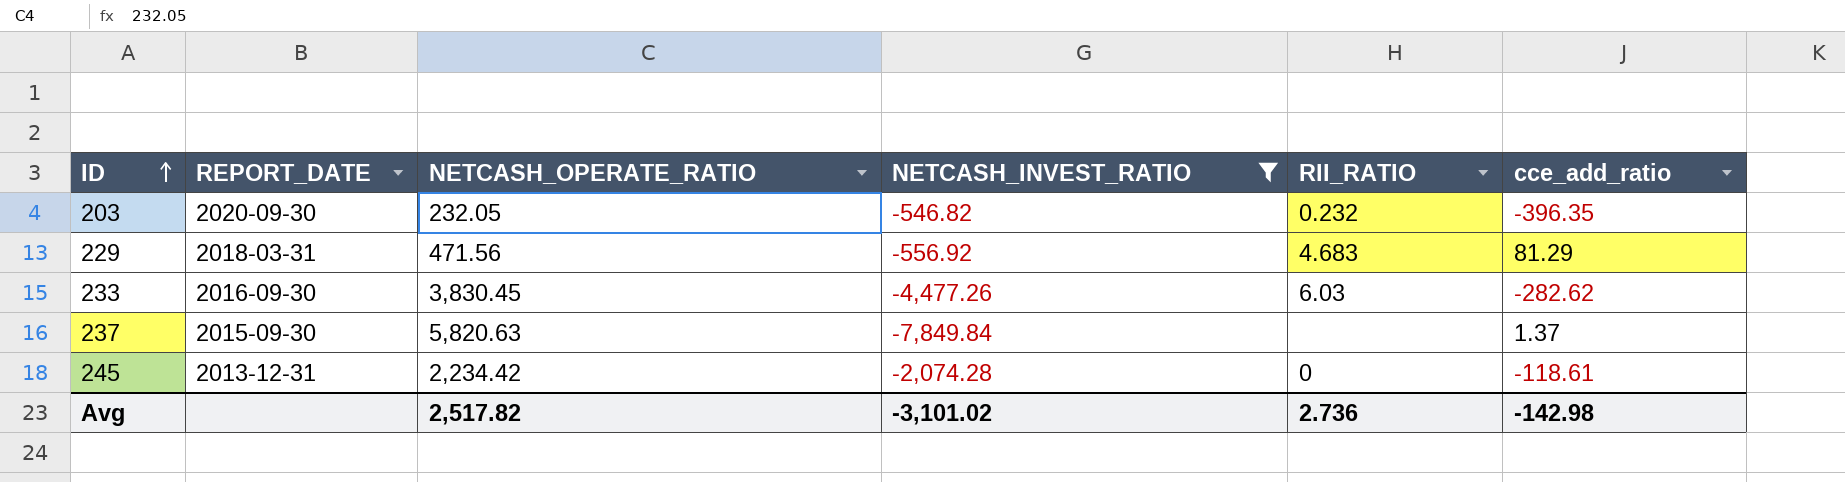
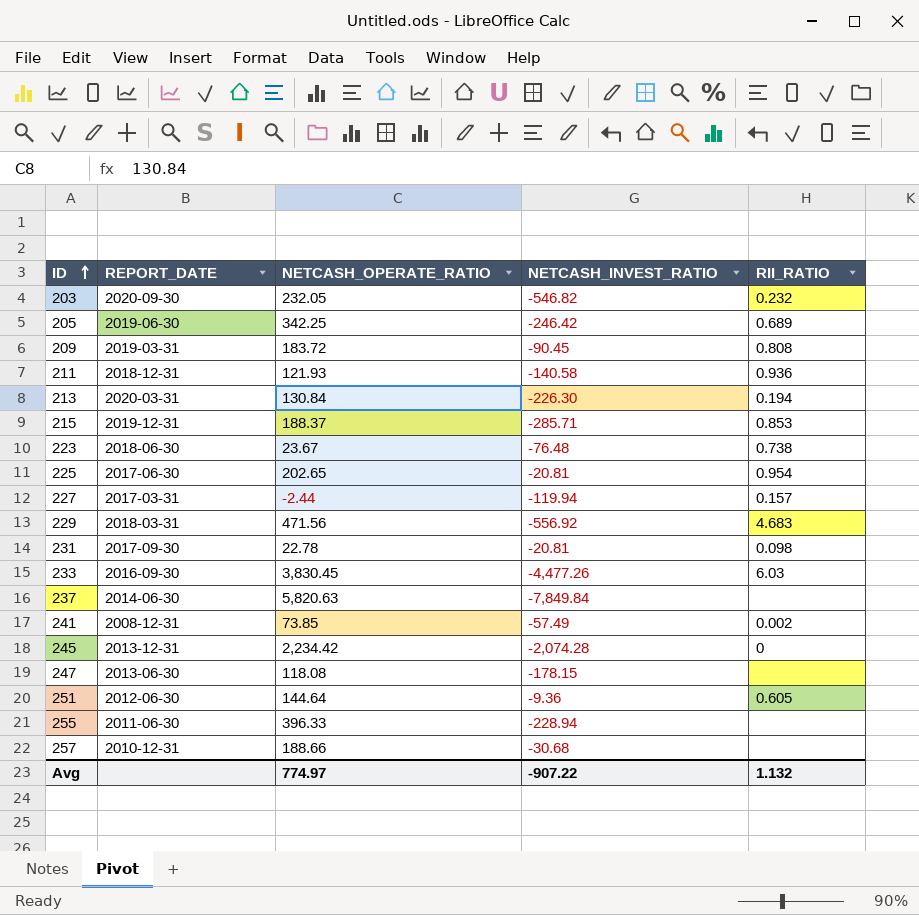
filter: NETCASH_INVEST_RATIO <= -546.82 -> none
column cce_add_ratio | position: 6 -> none
237 | REPORT_DATE: 2015-09-30 -> 2014-06-30
Avg | NETCASH_OPERATE_RATIO: 2,517.82 -> 774.97
Avg | NETCASH_INVEST_RATIO: -3,101.02 -> -907.22
Avg | RII_RATIO: 2.736 -> 1.132

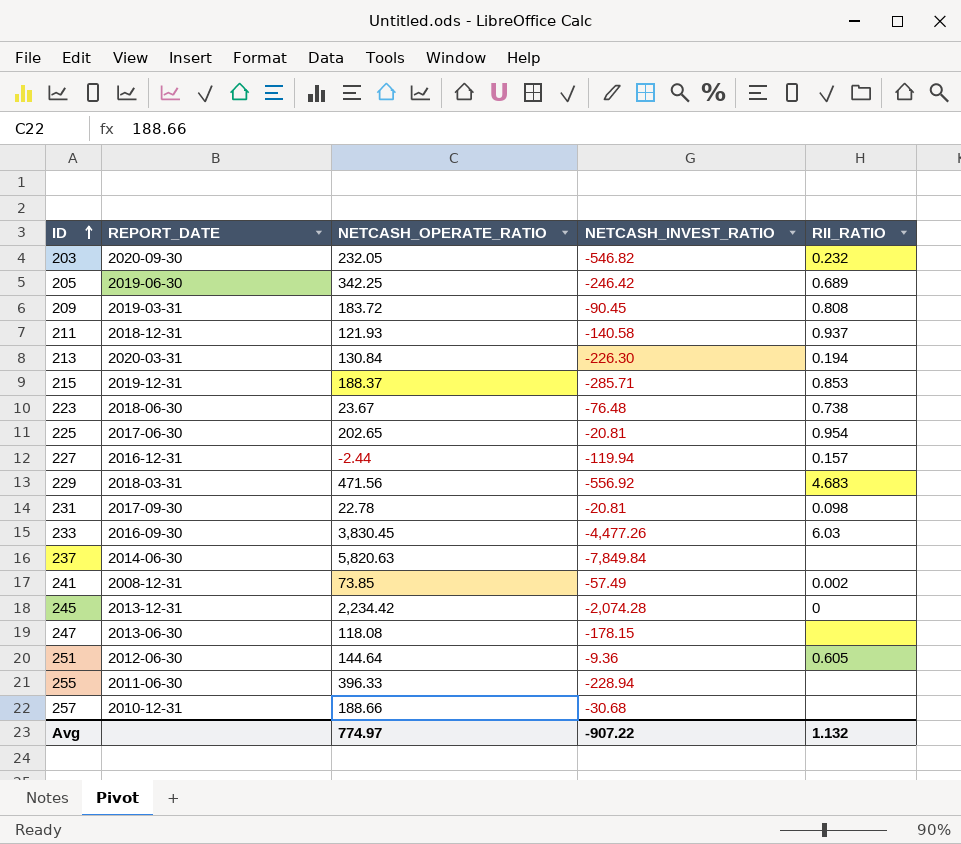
211 | RII_RATIO: 0.936 -> 0.937
227 | REPORT_DATE: 2017-03-31 -> 2016-12-31

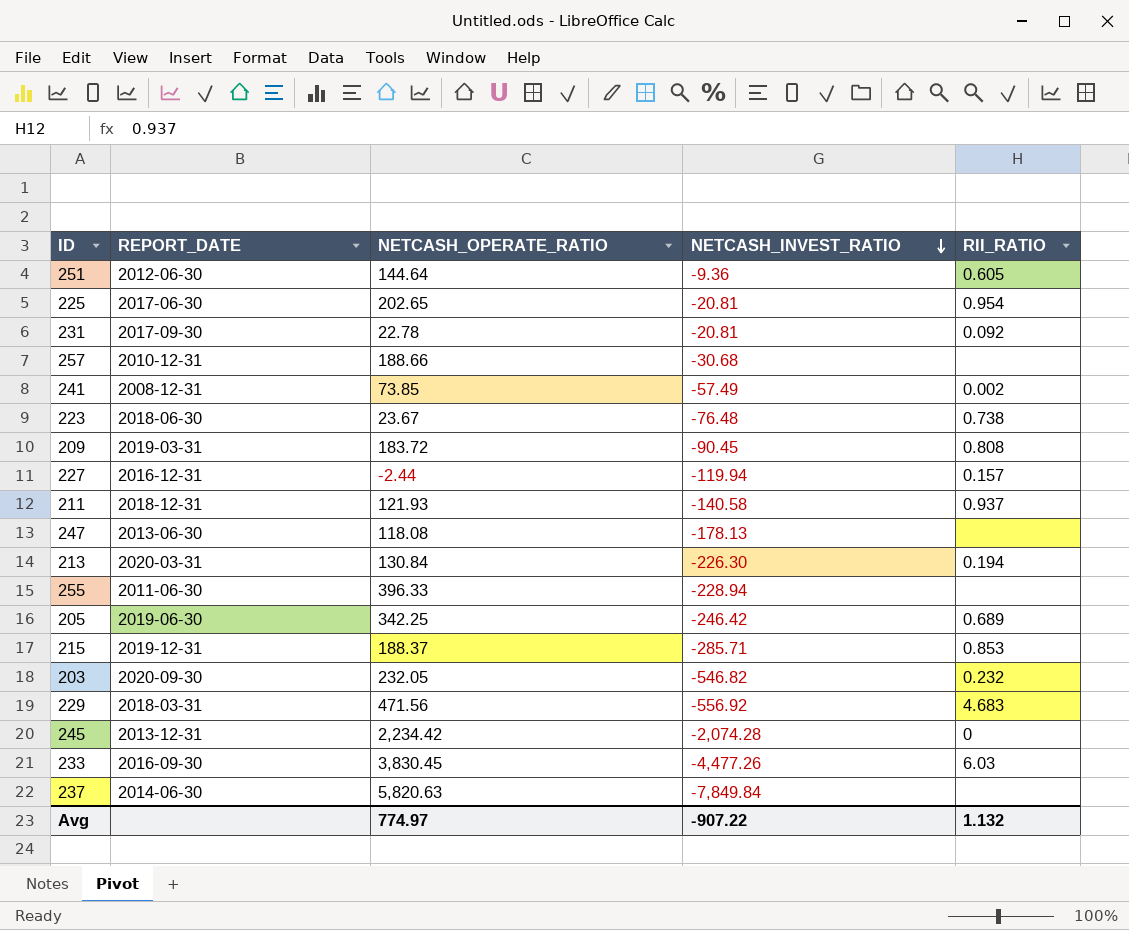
row order: ID ascending -> NETCASH_INVEST_RATIO descending
231 | RII_RATIO: 0.098 -> 0.092
247 | NETCASH_INVEST_RATIO: -178.15 -> -178.13

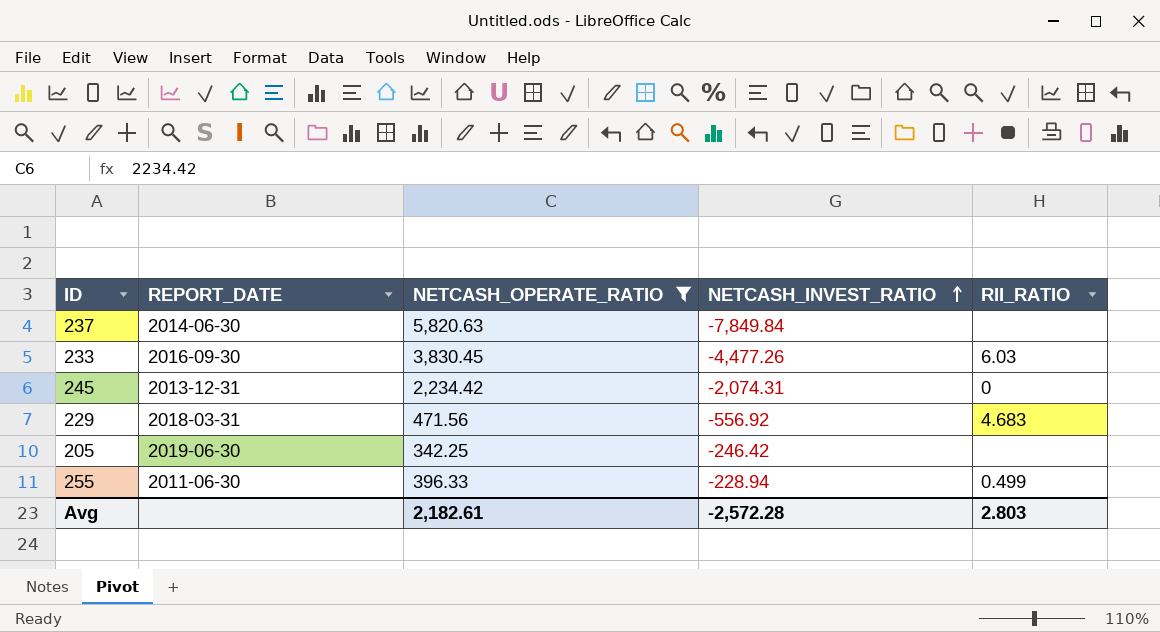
filter: none -> NETCASH_OPERATE_RATIO >= 342.25
row order: NETCASH_INVEST_RATIO descending -> NETCASH_INVEST_RATIO ascending
245 | NETCASH_INVEST_RATIO: -2,074.28 -> -2,074.31
205 | RII_RATIO: 0.689 -> none
255 | RII_RATIO: none -> 0.499
Avg | NETCASH_OPERATE_RATIO: 774.97 -> 2,182.61
Avg | NETCASH_INVEST_RATIO: -907.22 -> -2,572.28
Avg | RII_RATIO: 1.132 -> 2.803

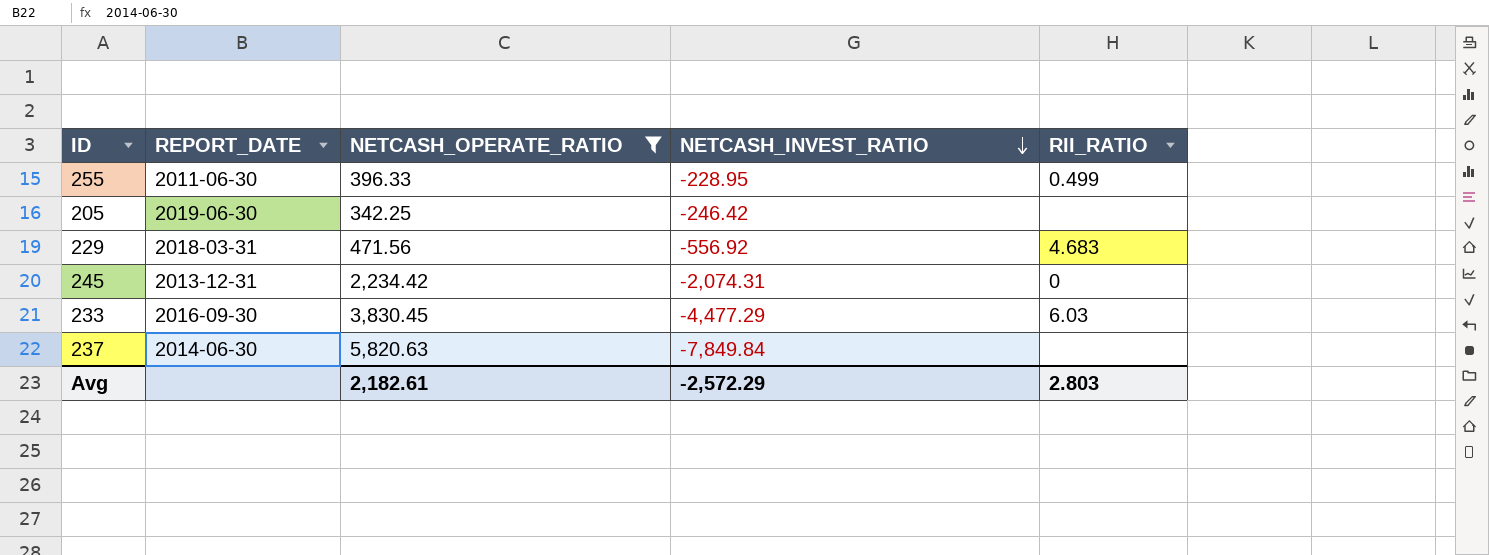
row order: NETCASH_INVEST_RATIO ascending -> NETCASH_INVEST_RATIO descending
255 | NETCASH_INVEST_RATIO: -228.94 -> -228.95
233 | NETCASH_INVEST_RATIO: -4,477.26 -> -4,477.29
Avg | NETCASH_INVEST_RATIO: -2,572.28 -> -2,572.29

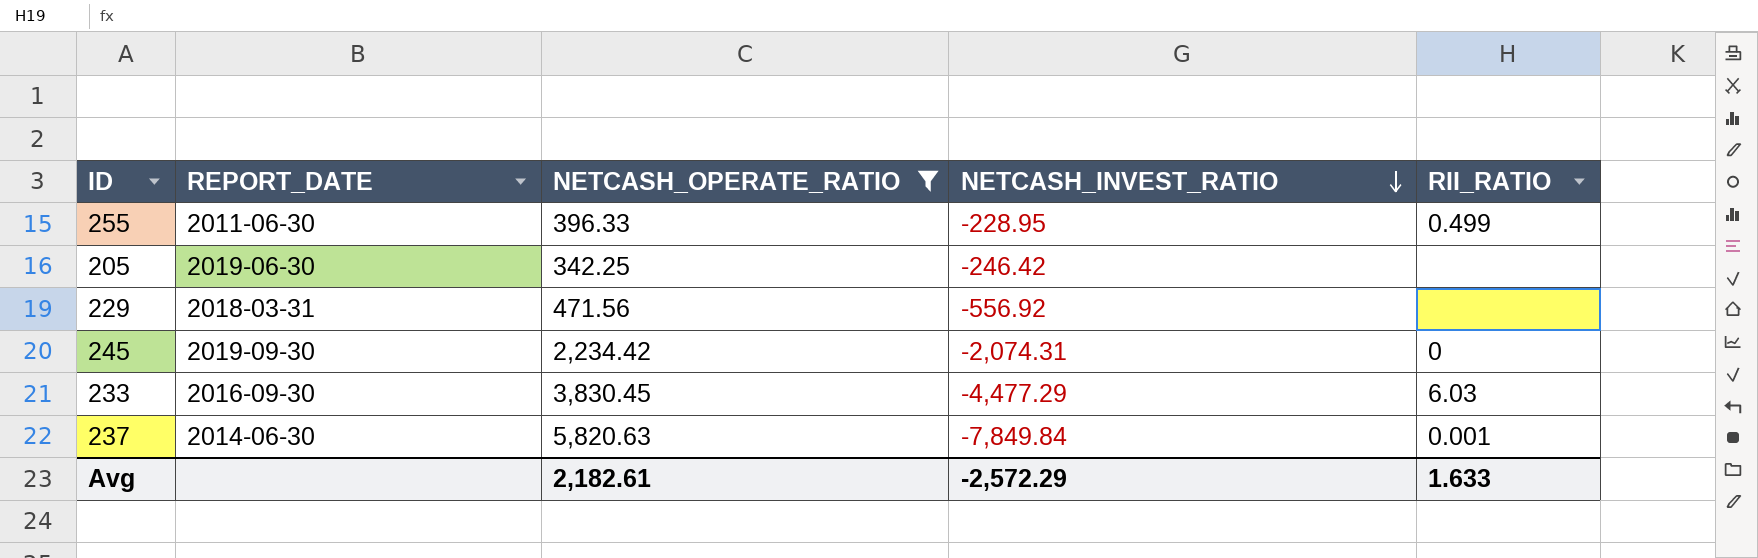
229 | RII_RATIO: 4.683 -> none
245 | REPORT_DATE: 2013-12-31 -> 2019-09-30
237 | RII_RATIO: none -> 0.001
Avg | RII_RATIO: 2.803 -> 1.633

